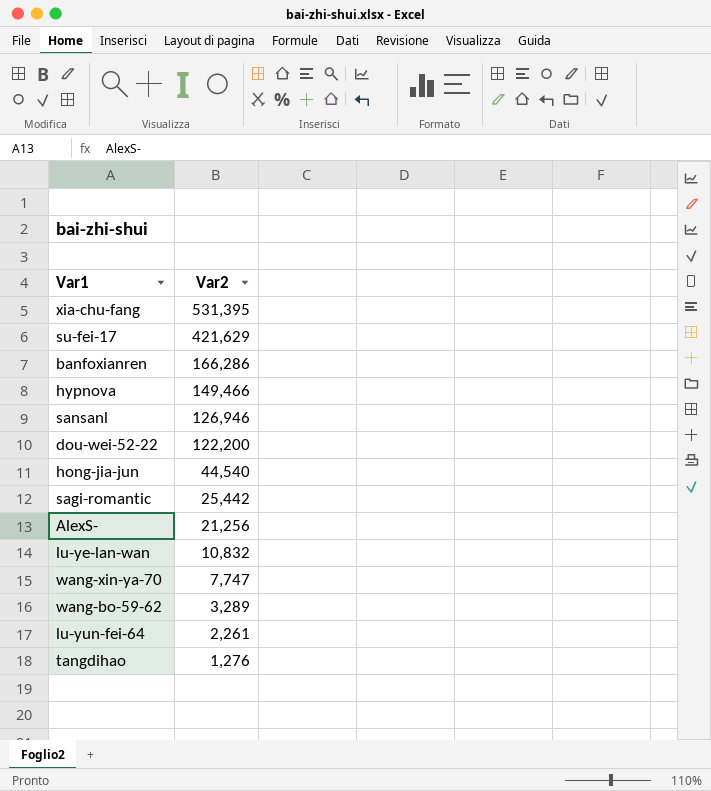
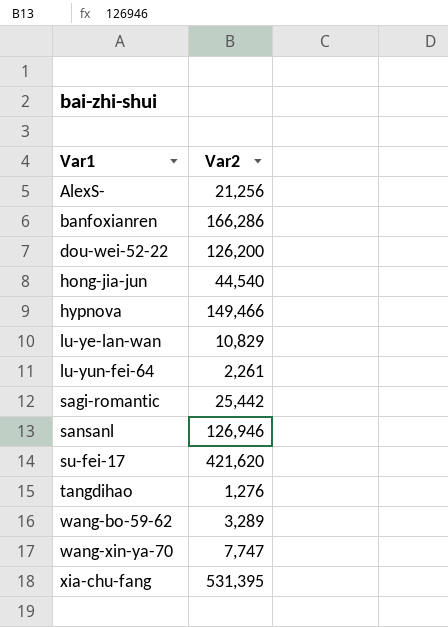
row order: Var2 descending -> Var1 ascending
dou-wei-52-22 | Var2: 122,200 -> 126,200
lu-ye-lan-wan | Var2: 10,832 -> 10,829
su-fei-17 | Var2: 421,629 -> 421,620

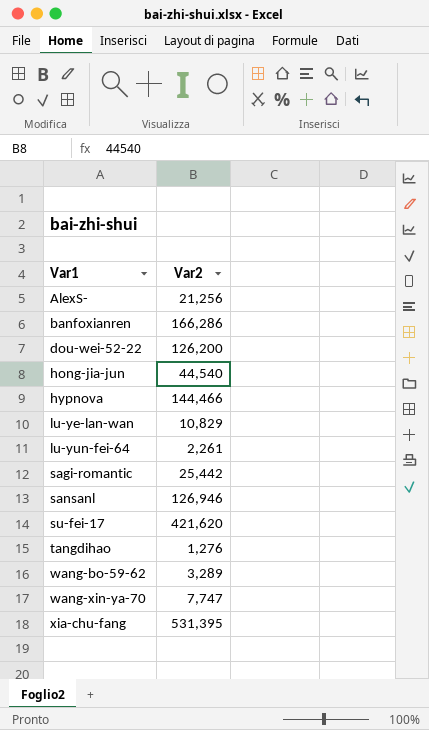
hypnova | Var2: 149,466 -> 144,466

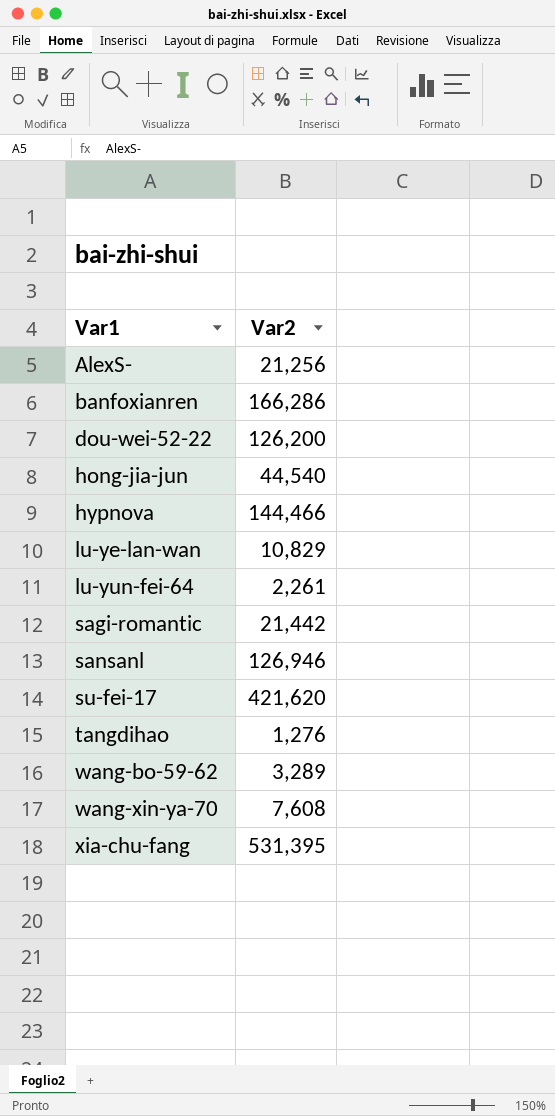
sagi-romantic | Var2: 25,442 -> 21,442
wang-xin-ya-70 | Var2: 7,747 -> 7,608

